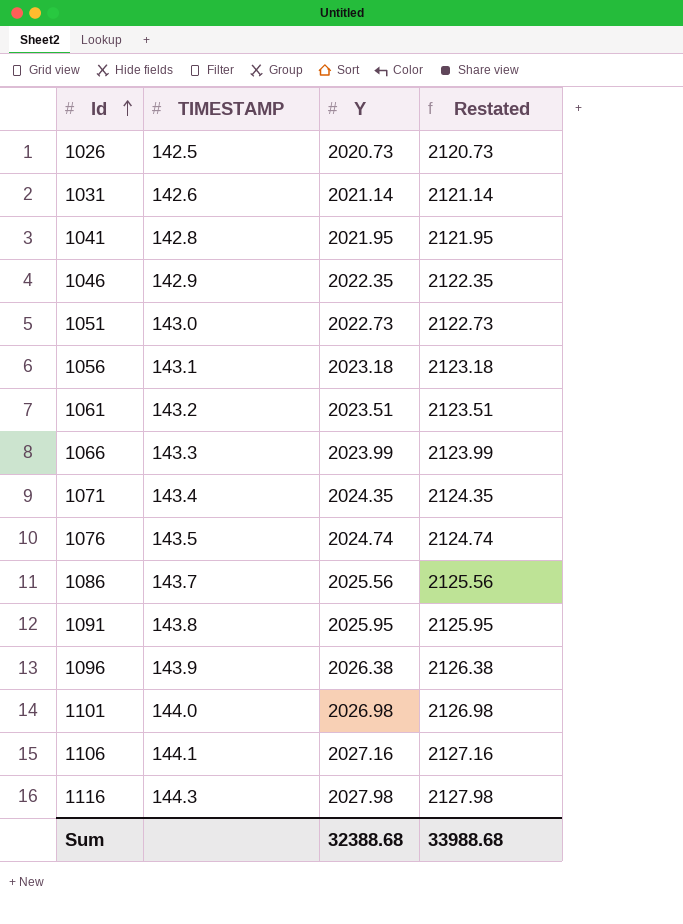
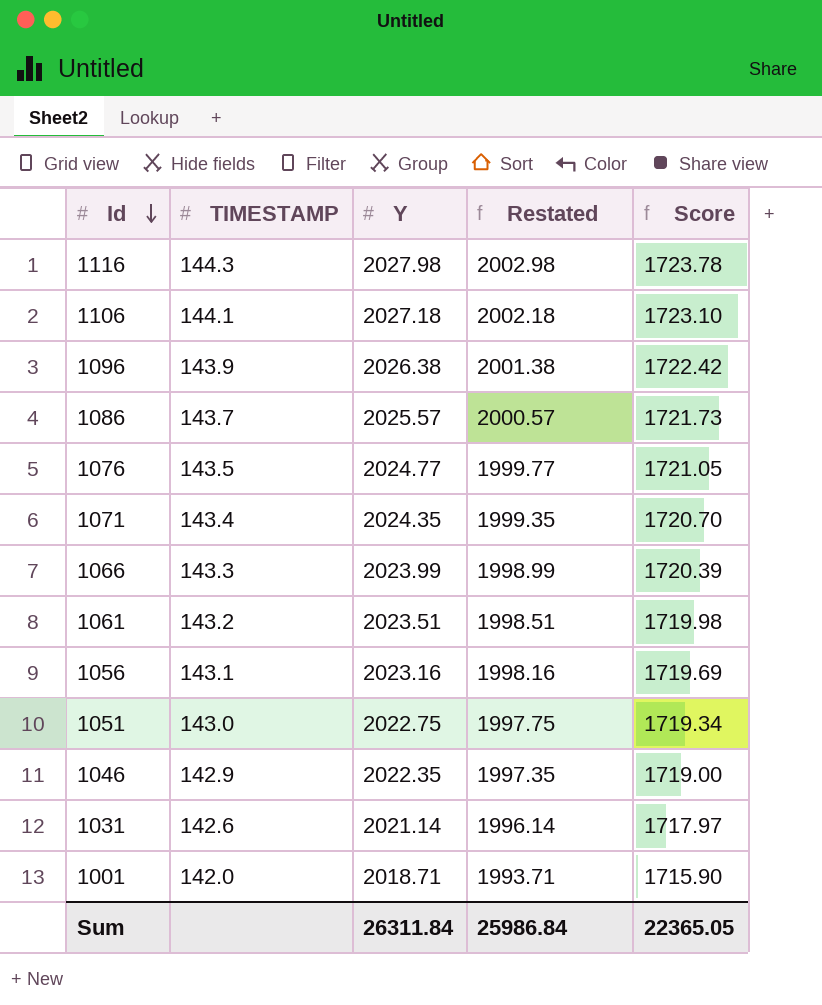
row order: Id ascending -> Id descending
column Restated | formula: [Y] + 100 -> [Y] - 25
column Score | formula: none -> [Y] * 0.85
row 1026: 142.5 | 2020.73 | 2120.73 -> none
row 1041: 142.8 | 2021.95 | 2121.95 -> none
row 1091: 143.8 | 2025.95 | 2125.95 -> none
row 1101: 144.0 | 2026.98 | 2126.98 -> none
1106 | Y: 2027.16 -> 2027.18
1086 | Y: 2025.56 -> 2025.57
1076 | Y: 2024.74 -> 2024.77
1056 | Y: 2023.18 -> 2023.16
1051 | Y: 2022.73 -> 2022.75
row 1001: none -> 142.0 | 2018.71 | 1993.71 | 1715.90
Sum | Y: 32388.68 -> 26311.84
Sum | Restated: 33988.68 -> 25986.84

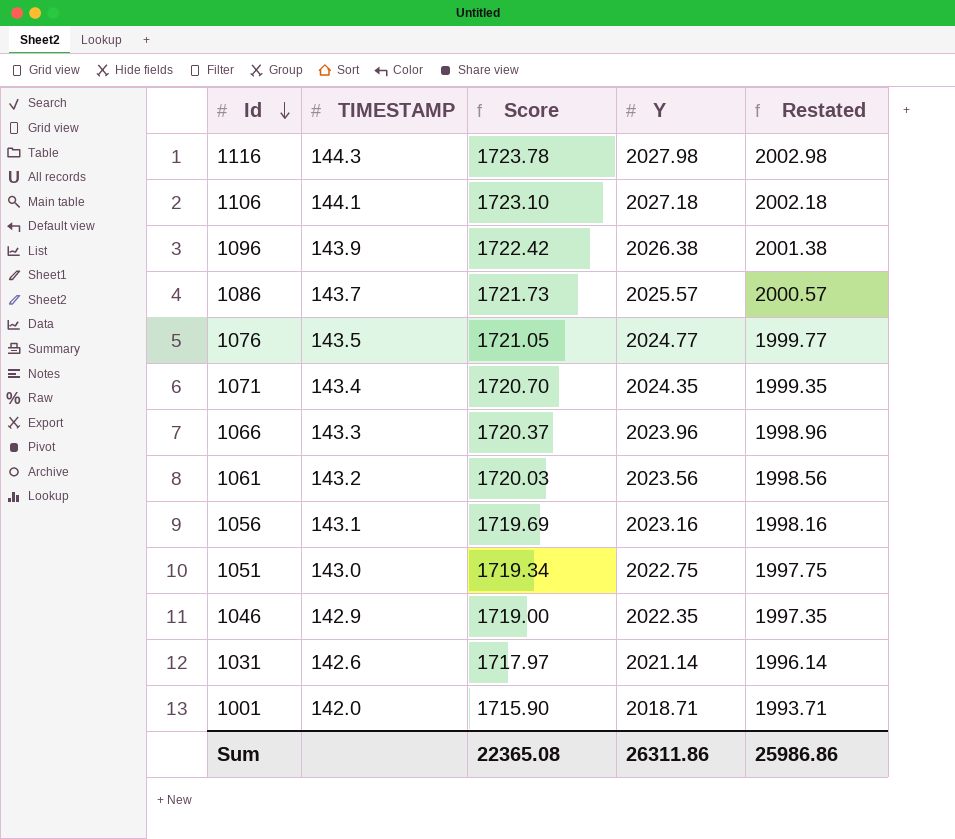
column Score | position: 5 -> 3
1066 | Score: 1720.39 -> 1720.37
1066 | Y: 2023.99 -> 2023.96
1066 | Restated: 1998.99 -> 1998.96
1061 | Score: 1719.98 -> 1720.03
1061 | Y: 2023.51 -> 2023.56
1061 | Restated: 1998.51 -> 1998.56
Sum | Score: 22365.05 -> 22365.08
Sum | Y: 26311.84 -> 26311.86
Sum | Restated: 25986.84 -> 25986.86

